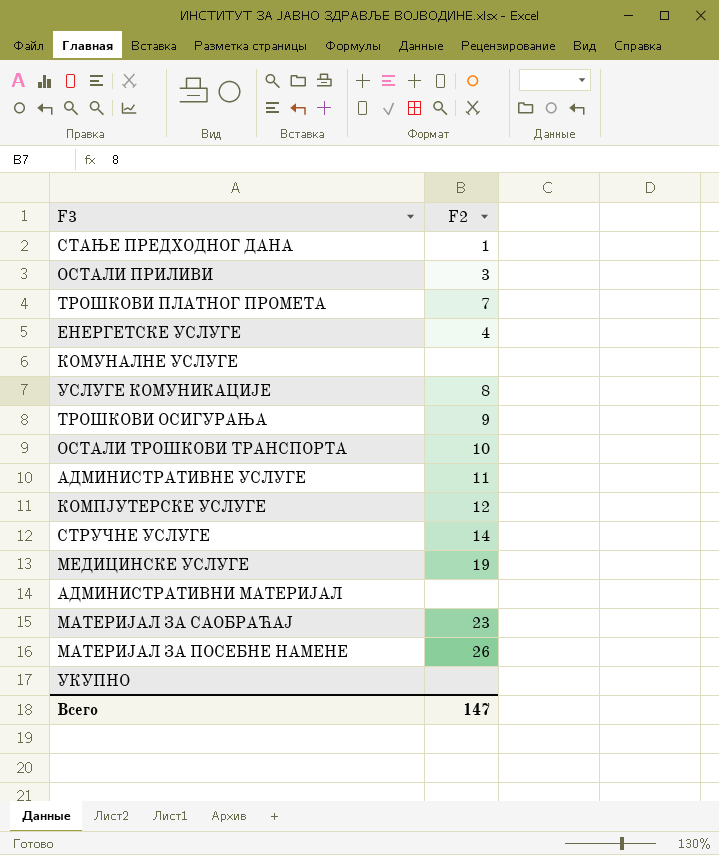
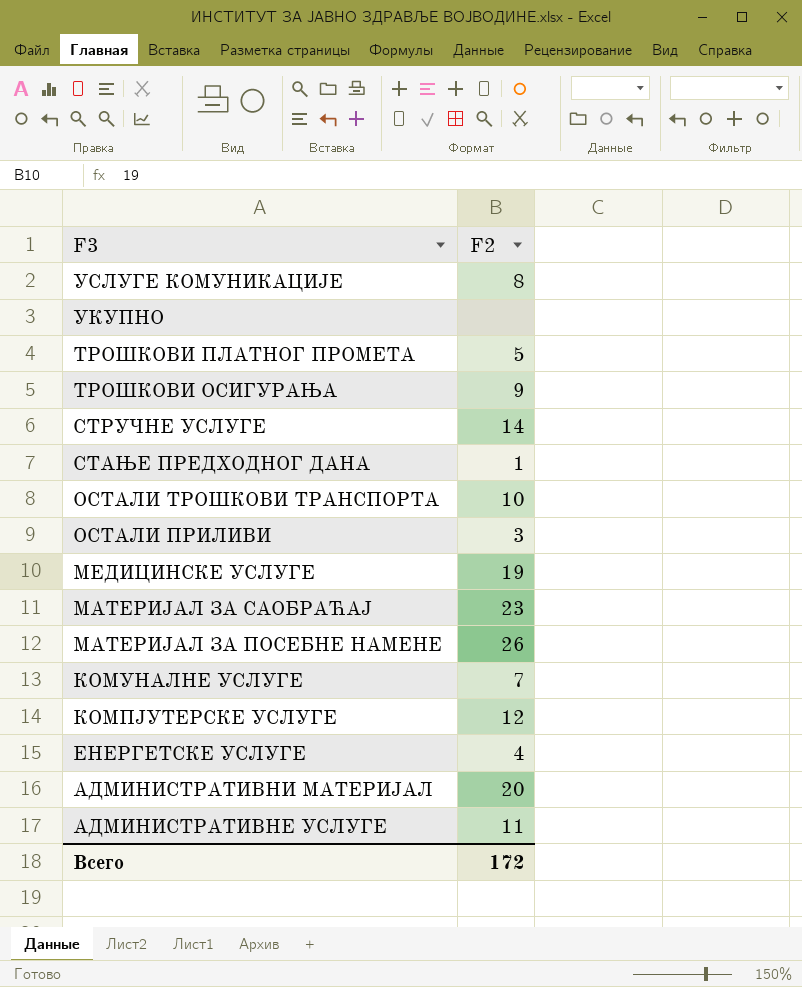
row order: none -> F3 descending
ТРОШКОВИ ПЛАТНОГ ПРОМЕТА | F2: 7 -> 5
КОМУНАЛНЕ УСЛУГЕ | F2: none -> 7
АДМИНИСТРАТИВНИ МАТЕРИЈАЛ | F2: none -> 20
Всего | F2: 147 -> 172

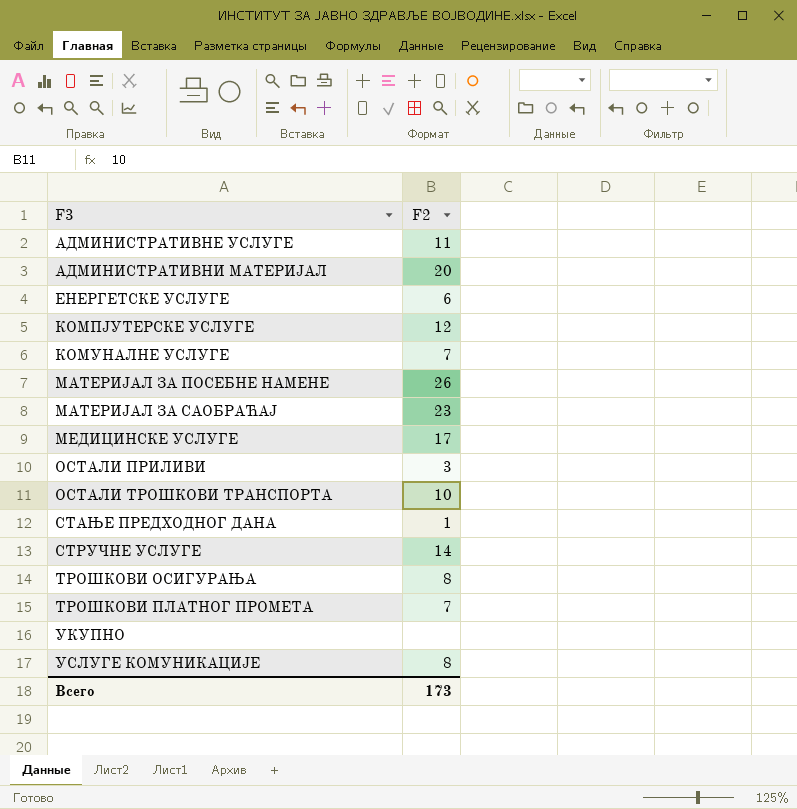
row order: F3 descending -> F3 ascending
ЕНЕРГЕТСКЕ УСЛУГЕ | F2: 4 -> 6
МЕДИЦИНСКЕ УСЛУГЕ | F2: 19 -> 17
ТРОШКОВИ ОСИГУРАЊА | F2: 9 -> 8
ТРОШКОВИ ПЛАТНОГ ПРОМЕТА | F2: 5 -> 7
Всего | F2: 172 -> 173

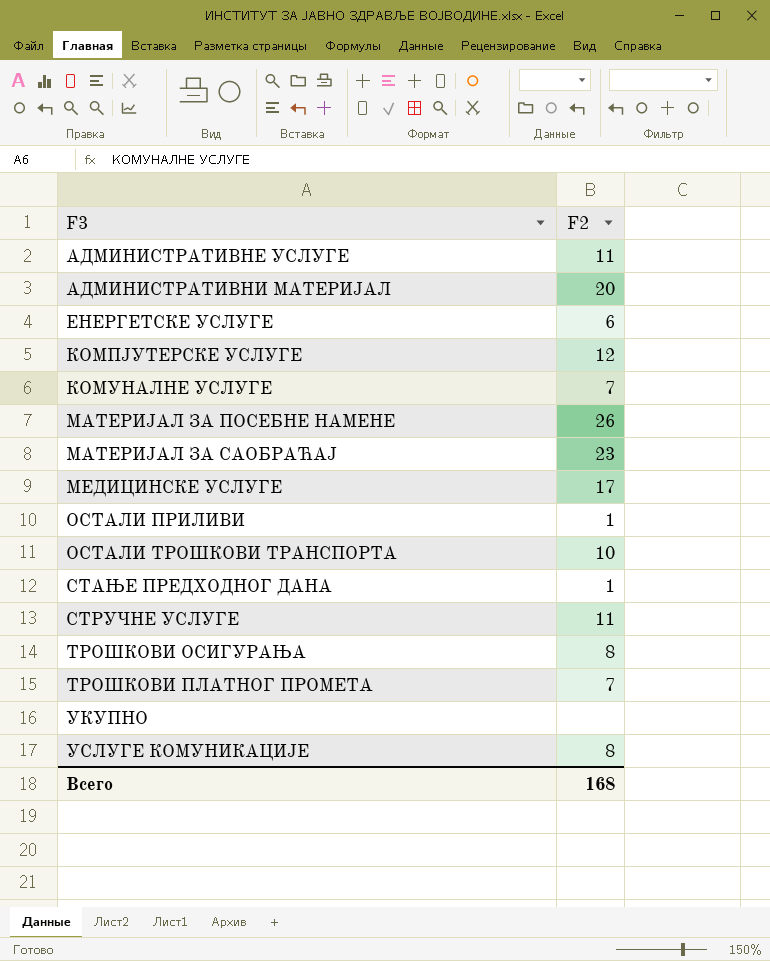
ОСТАЛИ ПРИЛИВИ | F2: 3 -> 1
СТРУЧНЕ УСЛУГЕ | F2: 14 -> 11
Всего | F2: 173 -> 168

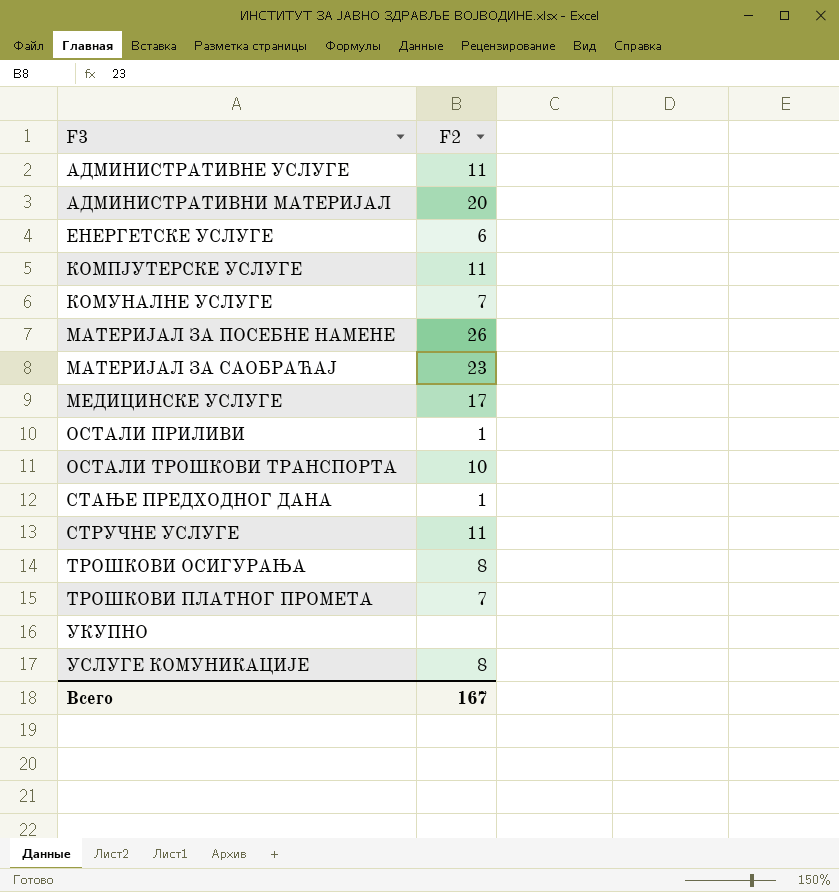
КОМПЈУТЕРСКЕ УСЛУГЕ | F2: 12 -> 11
Всего | F2: 168 -> 167

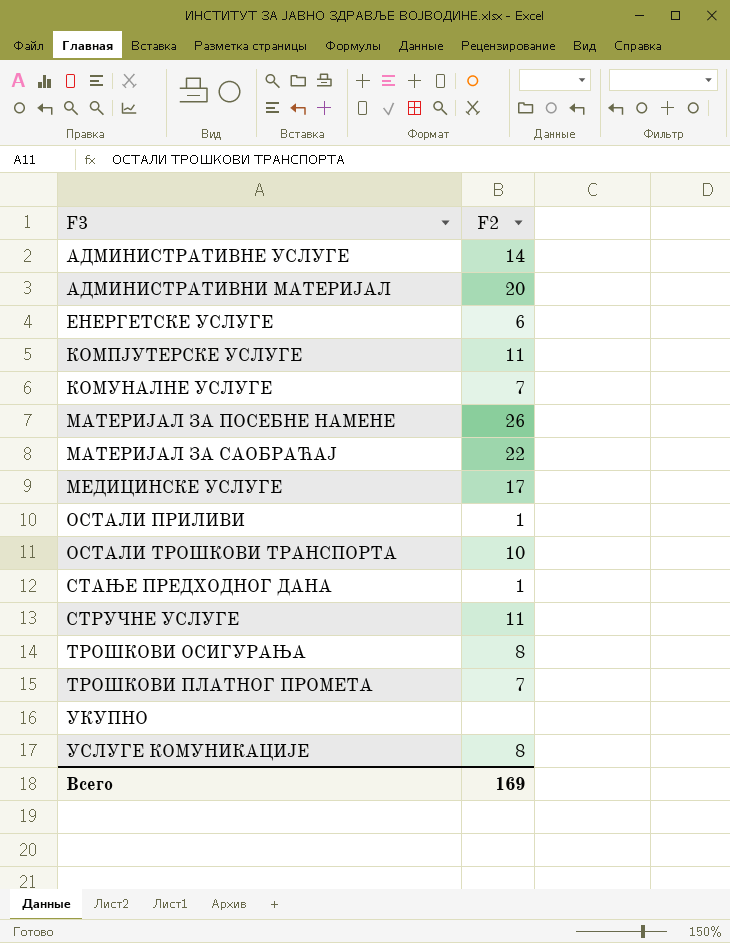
АДМИНИСТРАТИВНЕ УСЛУГЕ | F2: 11 -> 14
МАТЕРИЈАЛ ЗА САОБРАЋАЈ | F2: 23 -> 22
Всего | F2: 167 -> 169

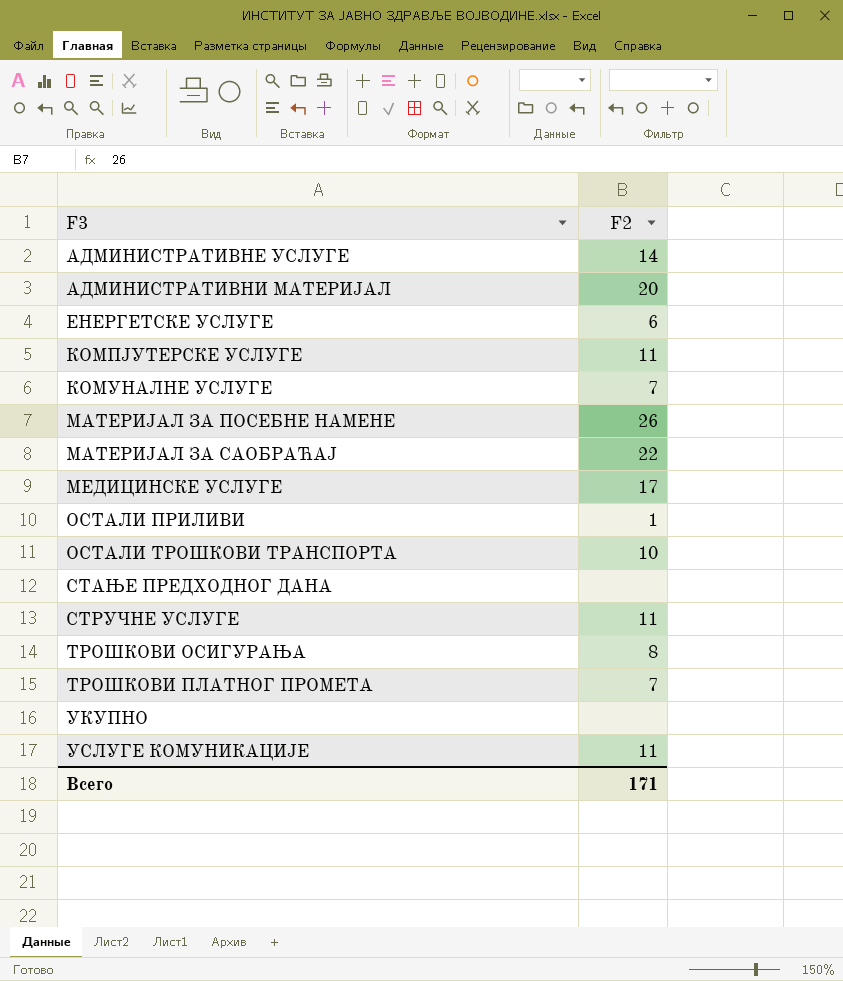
СТАЊЕ ПРЕДХОДНОГ ДАНА | F2: 1 -> none
УСЛУГЕ КОМУНИКАЦИЈЕ | F2: 8 -> 11
Всего | F2: 169 -> 171

